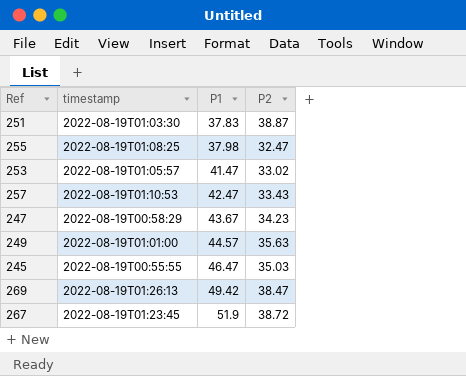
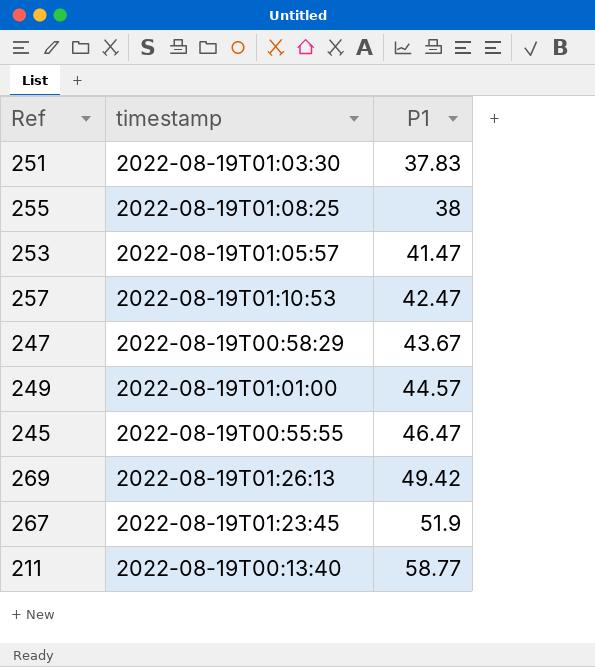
column P2 | position: 4 -> none
255 | P1: 37.98 -> 38
row 211: none -> 2022-08-19T00:13:40 | 58.77

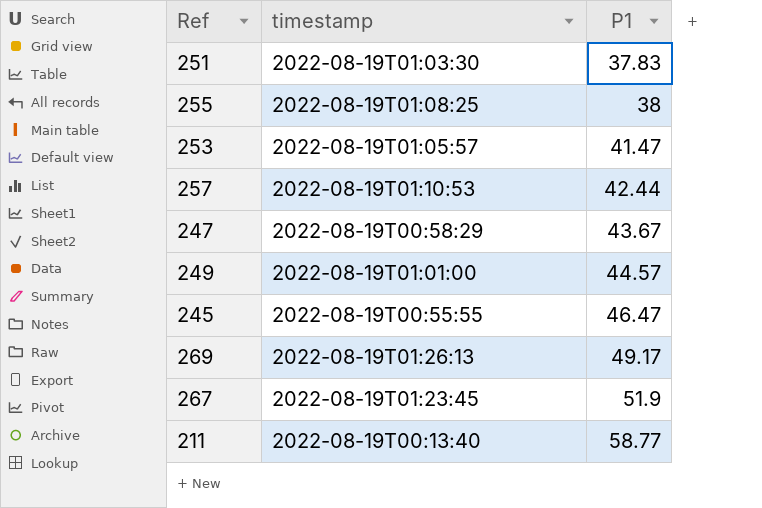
257 | P1: 42.47 -> 42.44
269 | P1: 49.42 -> 49.17

